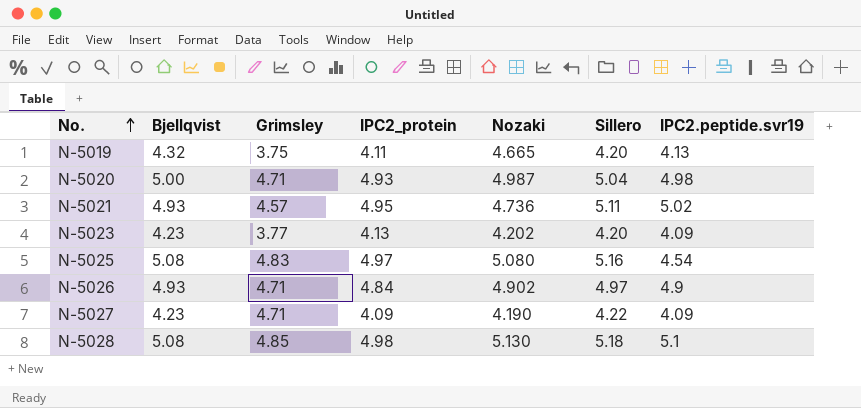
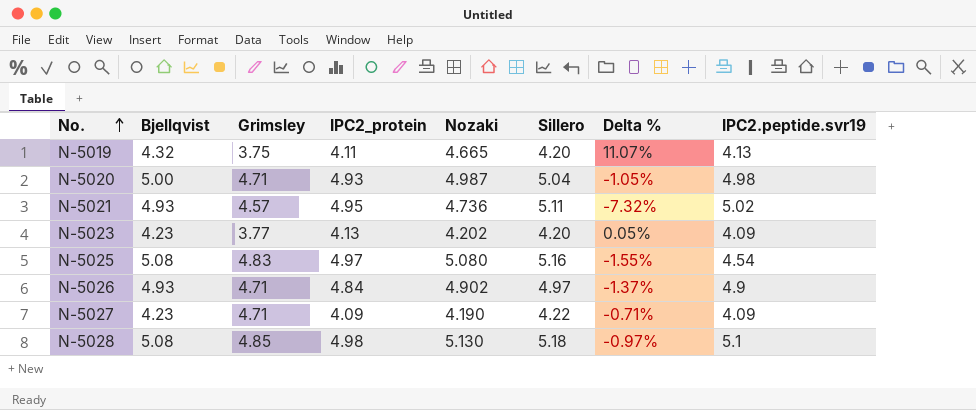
column Delta % | formula: none -> ([Nozaki] - [Sillero]) / [Sillero]

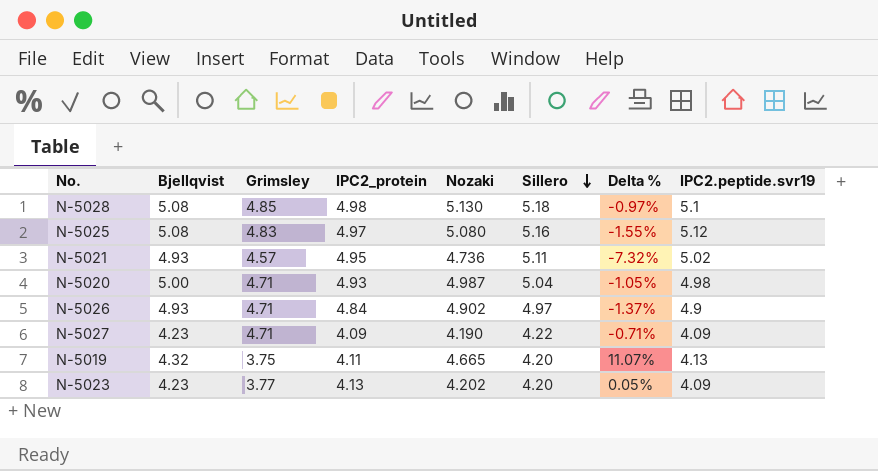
row order: No. ascending -> Sillero descending
N-5025 | IPC2.peptide.svr19: 4.54 -> 5.12

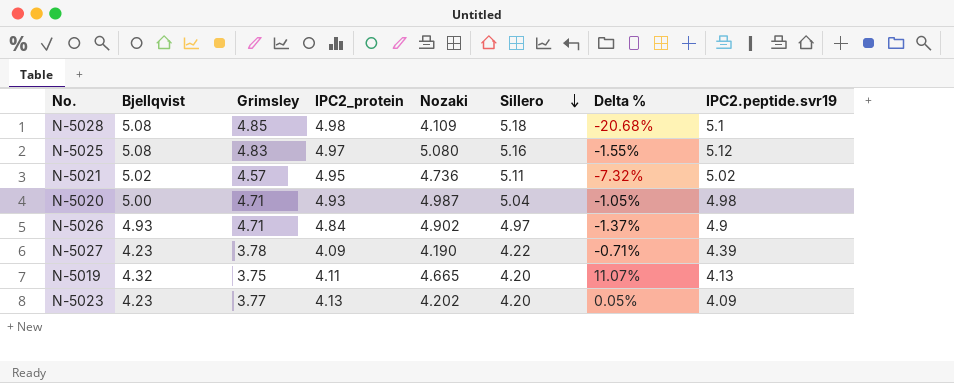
N-5028 | Nozaki: 5.130 -> 4.109
N-5028 | Delta %: -0.97% -> -20.68%
N-5021 | Bjellqvist: 4.93 -> 5.02
N-5027 | Grimsley: 4.71 -> 3.78
N-5027 | IPC2.peptide.svr19: 4.09 -> 4.39

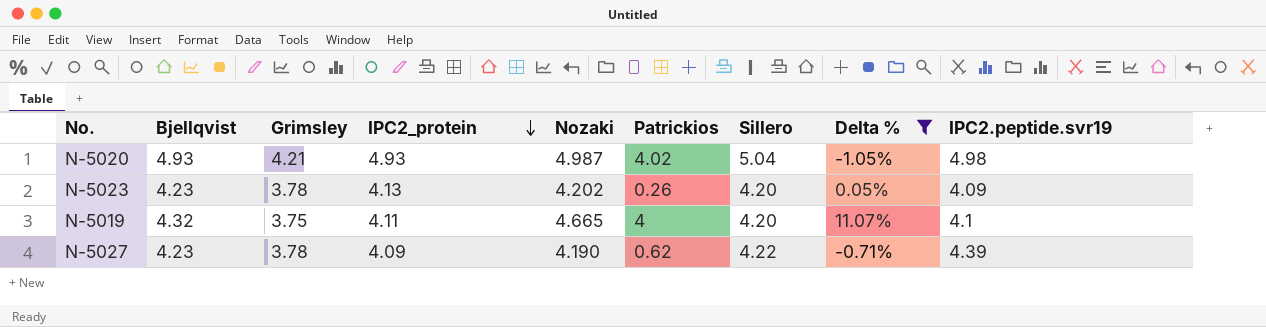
filter: none -> Delta % >= -1.05%
row order: Sillero descending -> IPC2_protein descending
column Patrickios | position: none -> 6
N-5020 | Bjellqvist: 5.00 -> 4.93
N-5020 | Grimsley: 4.71 -> 4.21
N-5023 | Grimsley: 3.77 -> 3.78
N-5019 | IPC2.peptide.svr19: 4.13 -> 4.1

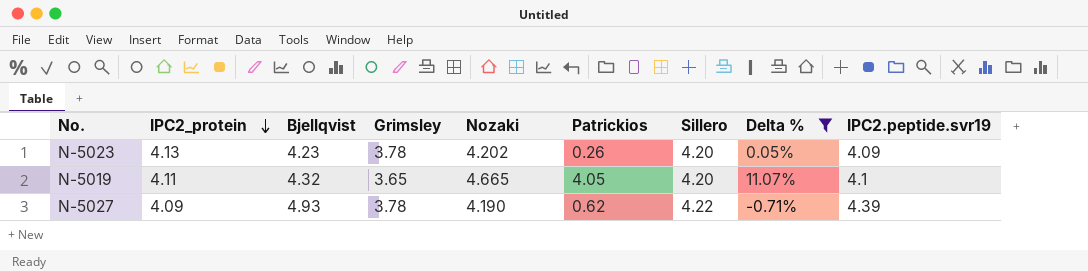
column IPC2_protein | position: 4 -> 2
row N-5020: 4.93 | 4.21 | 4.93 | 4.987 | 4.02 | 5.04 | -1.05% | 4.98 -> none
N-5019 | Grimsley: 3.75 -> 3.65
N-5019 | Patrickios: 4 -> 4.05
N-5027 | Bjellqvist: 4.23 -> 4.93

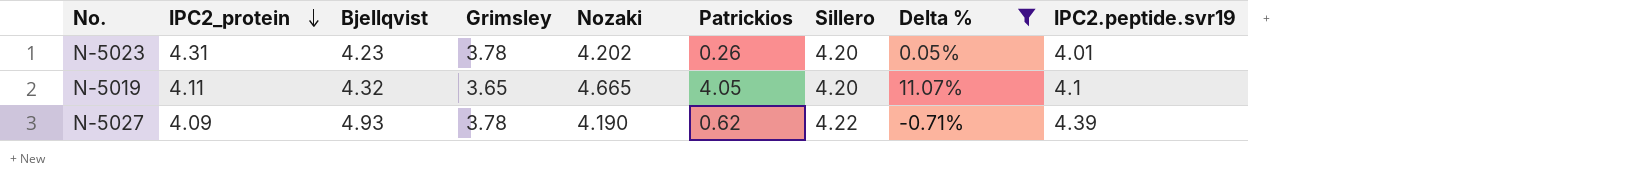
N-5023 | IPC2_protein: 4.13 -> 4.31
N-5023 | IPC2.peptide.svr19: 4.09 -> 4.01

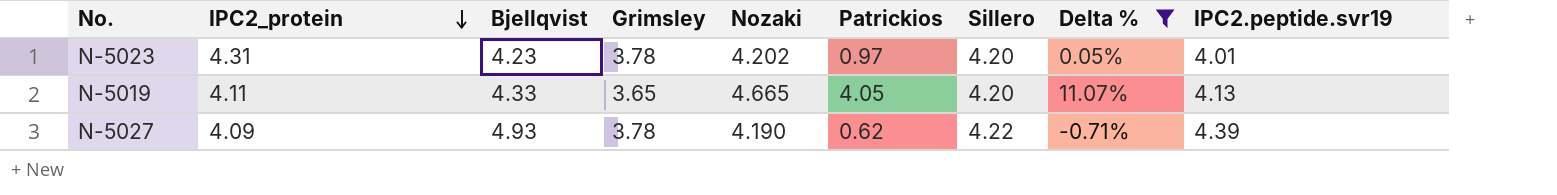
N-5023 | Patrickios: 0.26 -> 0.97
N-5019 | Bjellqvist: 4.32 -> 4.33
N-5019 | IPC2.peptide.svr19: 4.1 -> 4.13

